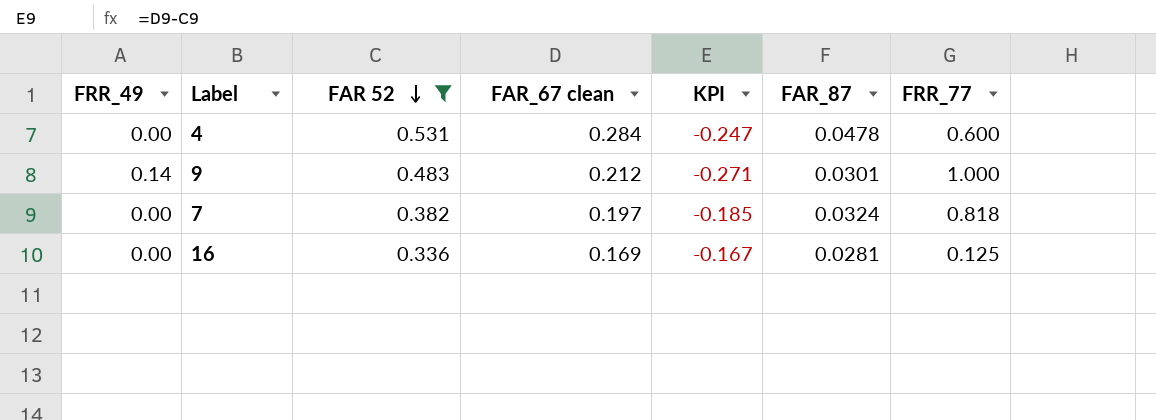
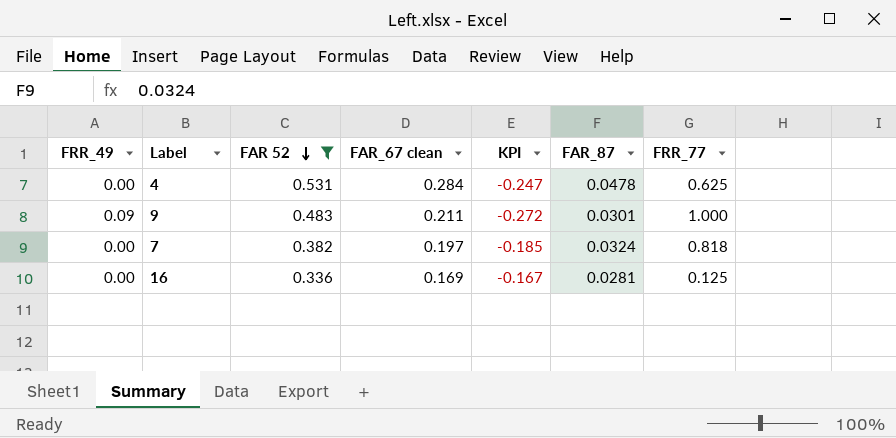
4 | FRR_77: 0.600 -> 0.625
9 | FRR_49: 0.14 -> 0.09
9 | FAR_67 clean: 0.212 -> 0.211
9 | KPI: -0.271 -> -0.272

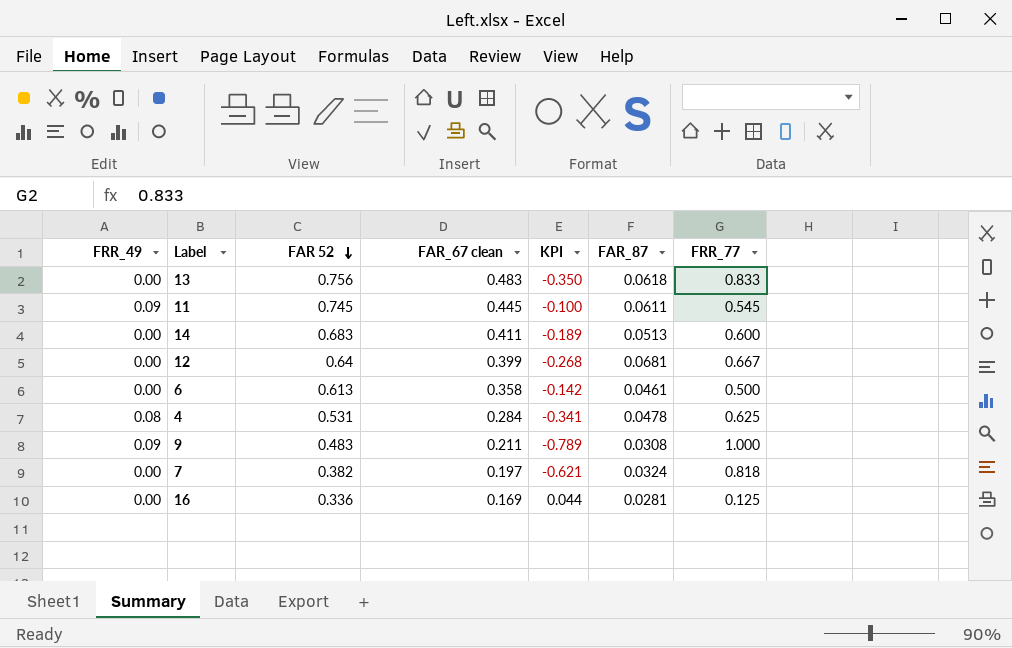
filter: FAR 52 <= 0.531 -> none
column KPI | formula: [FAR_67 clean] - [FAR 52] -> [FAR_67 clean] - [FRR_77]
4 | FRR_49: 0.00 -> 0.08
9 | FAR_87: 0.0301 -> 0.0308

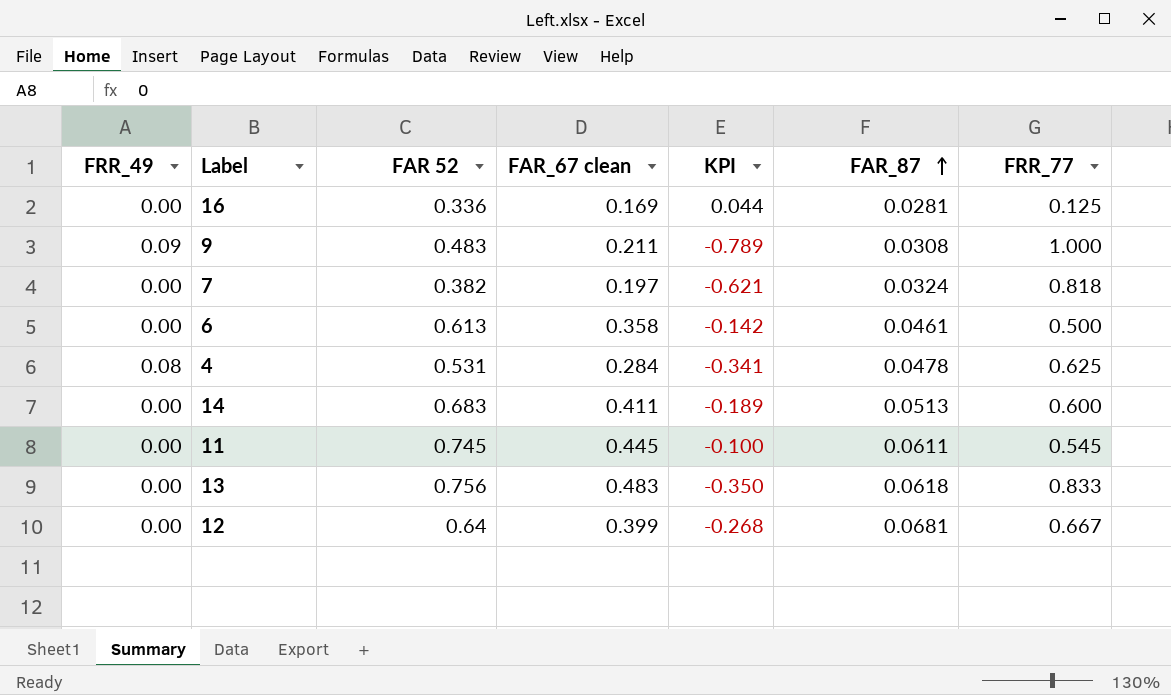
row order: FAR 52 descending -> FAR_87 ascending
11 | FRR_49: 0.09 -> 0.00

